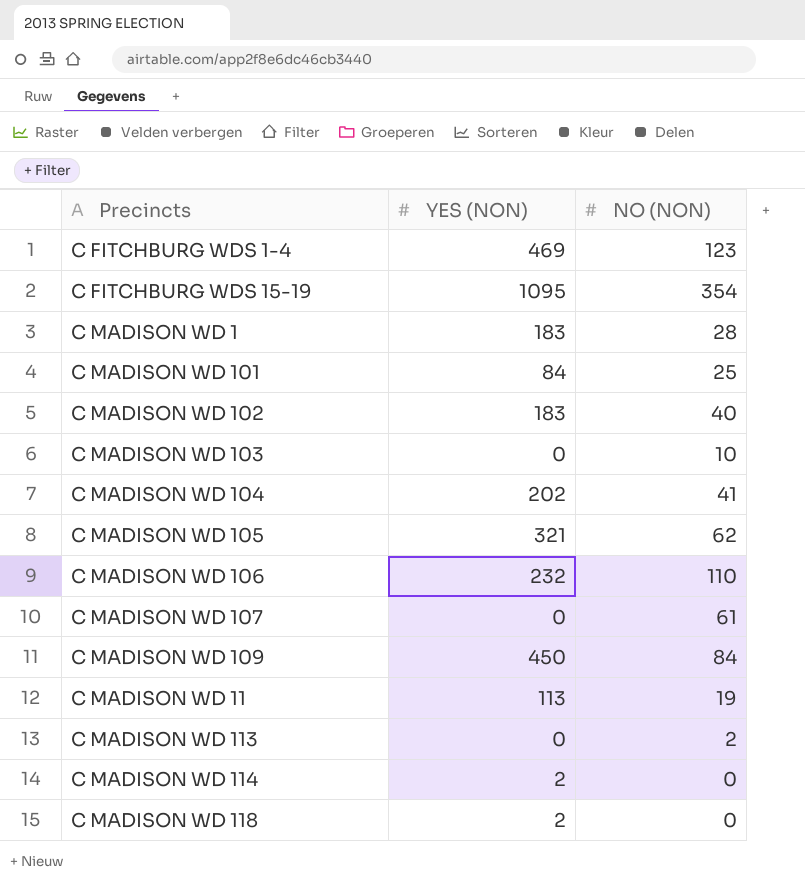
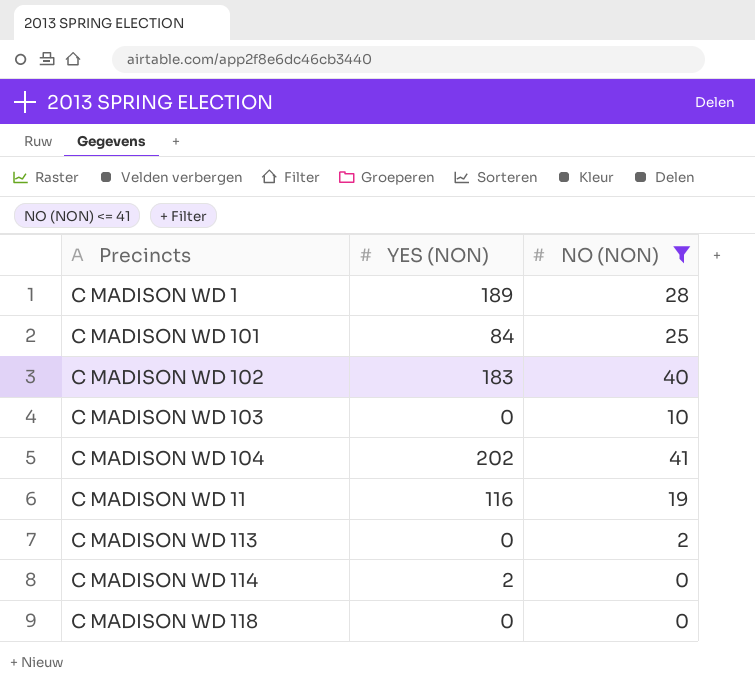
filter: none -> NO (NON) <= 41
C MADISON WD 1 | YES (NON): 183 -> 189
C MADISON WD 11 | YES (NON): 113 -> 116
C MADISON WD 118 | YES (NON): 2 -> 0

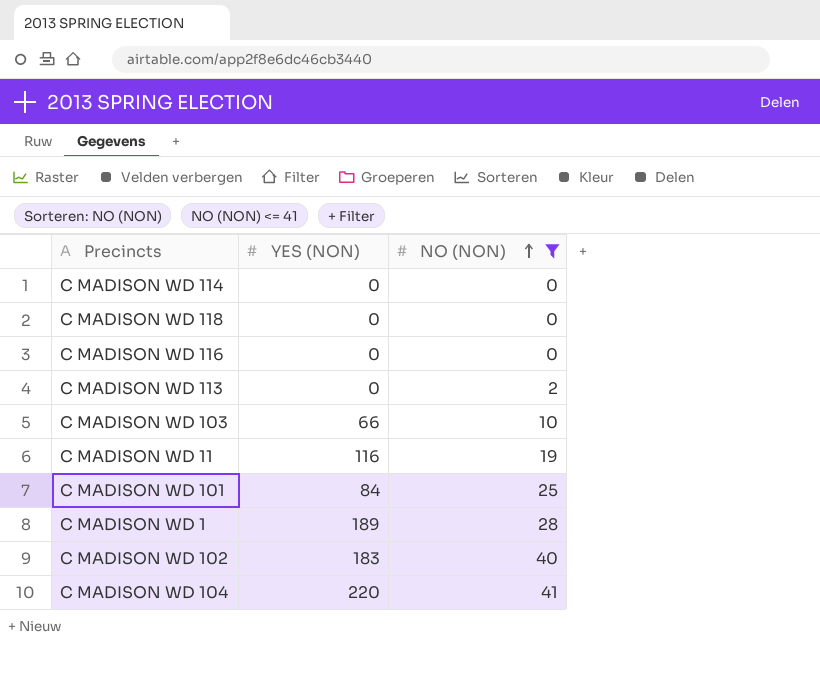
row order: none -> NO (NON) ascending
C MADISON WD 114 | YES (NON): 2 -> 0
row C MADISON WD 116: none -> 0 | 0
C MADISON WD 103 | YES (NON): 0 -> 66
C MADISON WD 104 | YES (NON): 202 -> 220

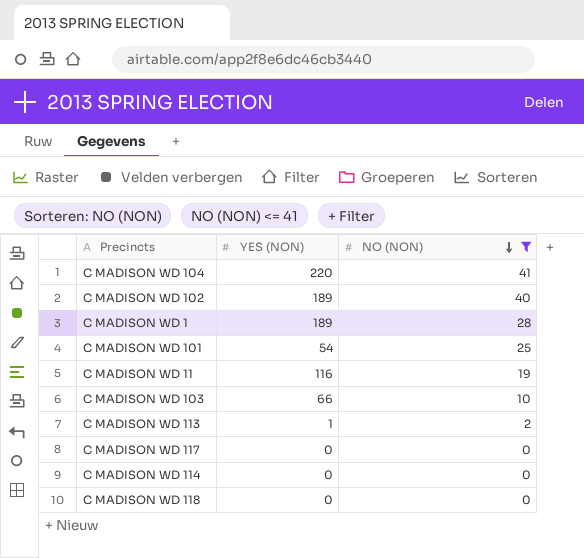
row order: NO (NON) ascending -> NO (NON) descending
row C MADISON WD 116: 0 | 0 -> none
C MADISON WD 102 | YES (NON): 183 -> 189
C MADISON WD 101 | YES (NON): 84 -> 54
C MADISON WD 113 | YES (NON): 0 -> 1
row C MADISON WD 117: none -> 0 | 0

